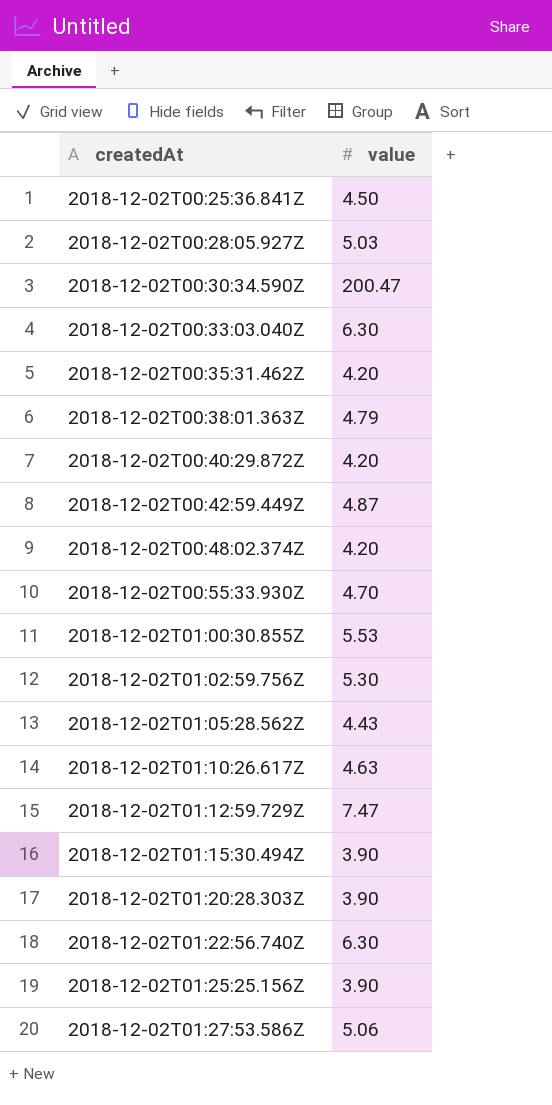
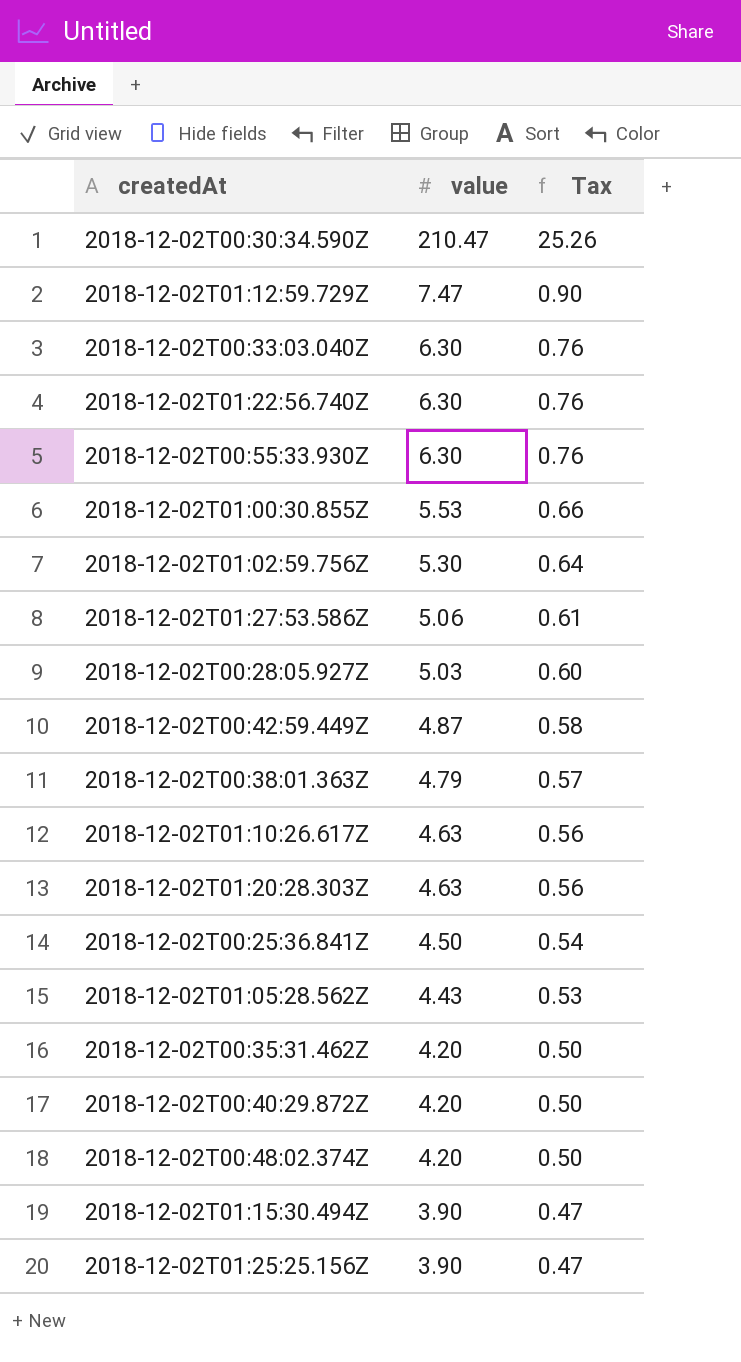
row order: createdAt ascending -> value descending
column Tax | formula: none -> [value] * 0.12
2018-12-02T00:30:34.590Z | value: 200.47 -> 210.47
2018-12-02T00:55:33.930Z | value: 4.70 -> 6.30
2018-12-02T01:20:28.303Z | value: 3.90 -> 4.63

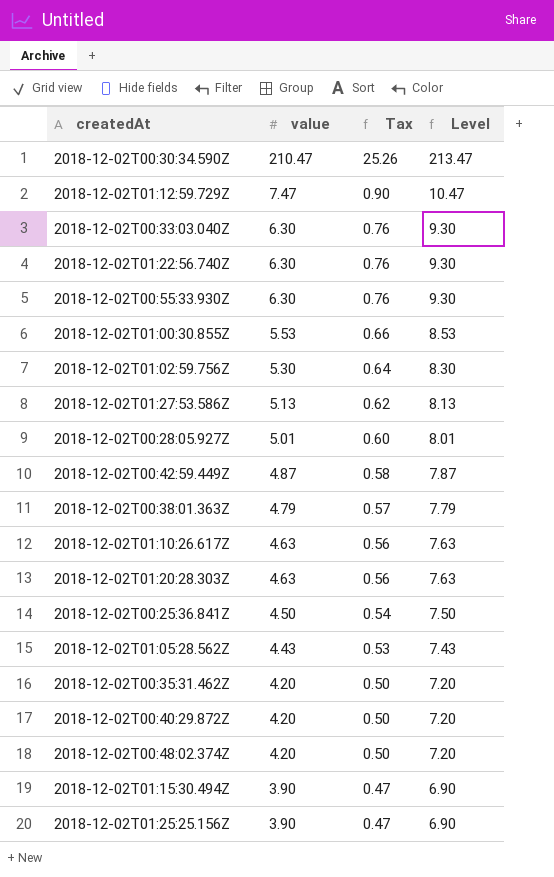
column Level | formula: none -> [value] + 3
2018-12-02T01:27:53.586Z | value: 5.06 -> 5.13
2018-12-02T01:27:53.586Z | Tax: 0.61 -> 0.62
2018-12-02T00:28:05.927Z | value: 5.03 -> 5.01

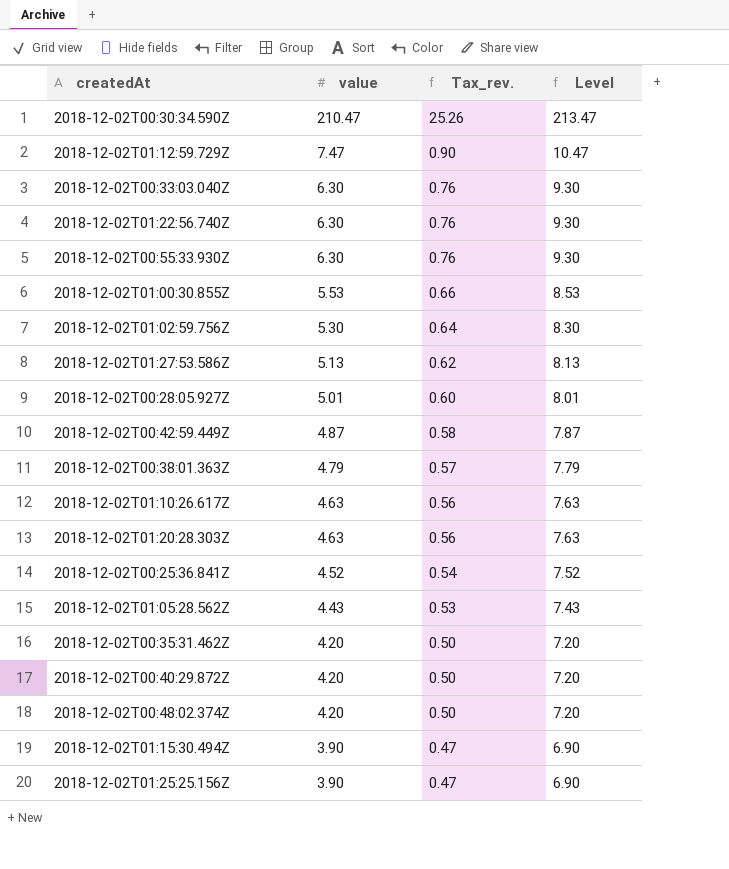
column name: Tax -> Tax_rev.
2018-12-02T00:25:36.841Z | value: 4.50 -> 4.52
2018-12-02T00:25:36.841Z | Level: 7.50 -> 7.52

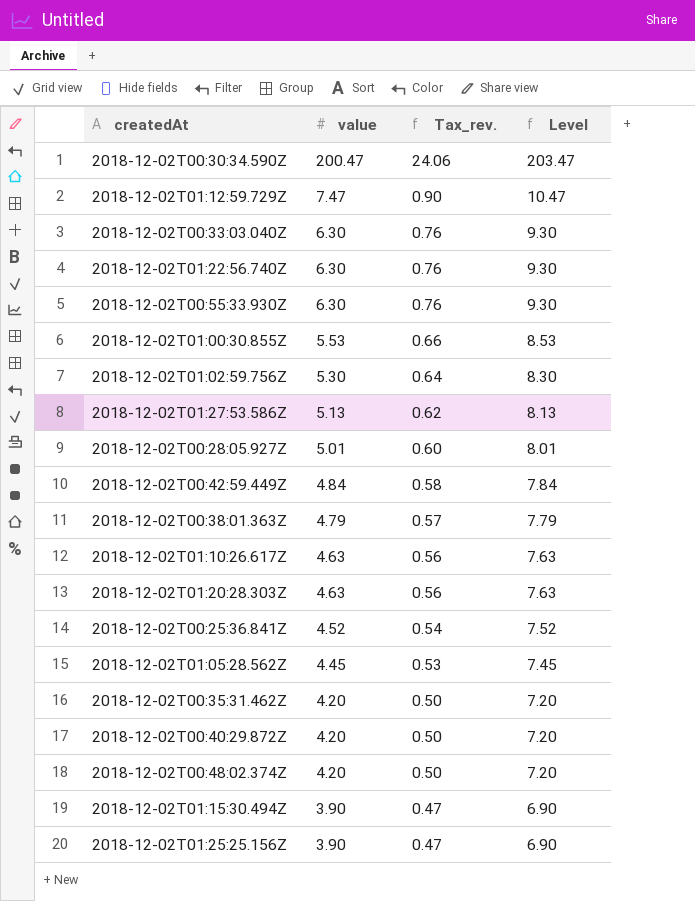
2018-12-02T00:30:34.590Z | value: 210.47 -> 200.47
2018-12-02T00:30:34.590Z | Tax_rev.: 25.26 -> 24.06
2018-12-02T00:30:34.590Z | Level: 213.47 -> 203.47
2018-12-02T00:42:59.449Z | value: 4.87 -> 4.84
2018-12-02T00:42:59.449Z | Level: 7.87 -> 7.84
2018-12-02T01:05:28.562Z | value: 4.43 -> 4.45
2018-12-02T01:05:28.562Z | Level: 7.43 -> 7.45

